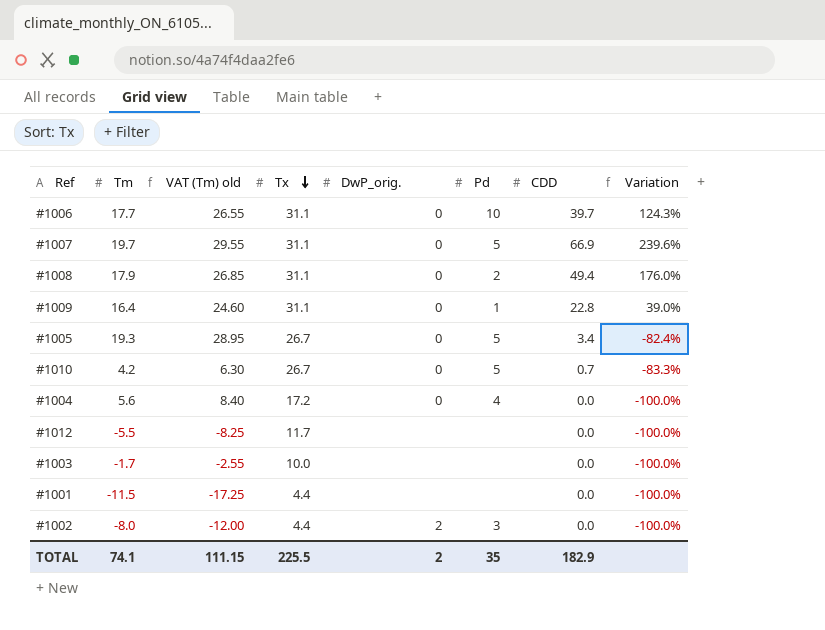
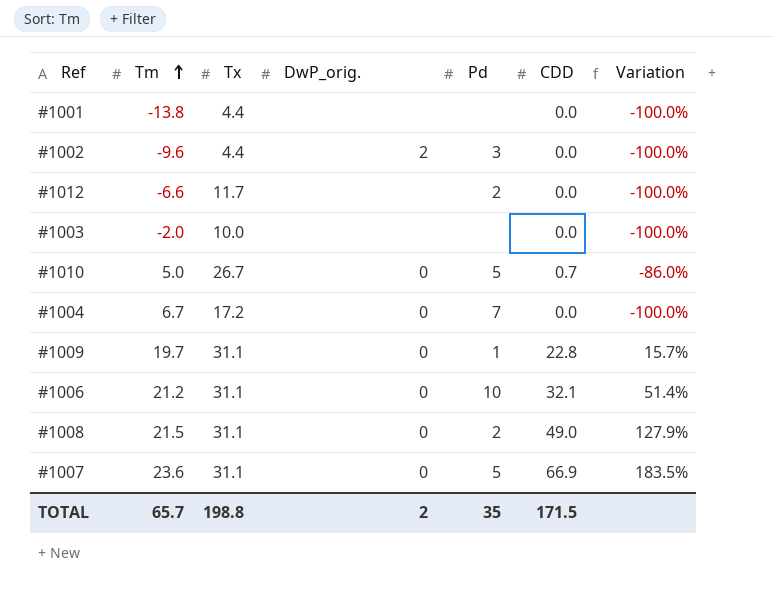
row order: Tx descending -> Tm ascending
column VAT (Tm) old | formula: [Tm] * 1.5 -> none
row #1005: 19.3 | 28.95 | 26.7 | 0 | 5 | 3.4 | -82.4% -> none
#1001 | Tm: -11.5 -> -13.8
#1002 | Tm: -8.0 -> -9.6
#1012 | Tm: -5.5 -> -6.6
#1012 | Pd: none -> 2
#1003 | Tm: -1.7 -> -2.0
#1010 | Tm: 4.2 -> 5.0
#1010 | Variation: -83.3% -> -86.0%
#1004 | Tm: 5.6 -> 6.7
#1004 | Pd: 4 -> 7
#1009 | Tm: 16.4 -> 19.7
#1009 | Variation: 39.0% -> 15.7%
#1006 | Tm: 17.7 -> 21.2
#1006 | CDD: 39.7 -> 32.1
#1006 | Variation: 124.3% -> 51.4%
#1008 | Tm: 17.9 -> 21.5
#1008 | CDD: 49.4 -> 49.0
#1008 | Variation: 176.0% -> 127.9%
#1007 | Tm: 19.7 -> 23.6
#1007 | Variation: 239.6% -> 183.5%
TOTAL | Tm: 74.1 -> 65.7
TOTAL | Tx: 225.5 -> 198.8
TOTAL | CDD: 182.9 -> 171.5

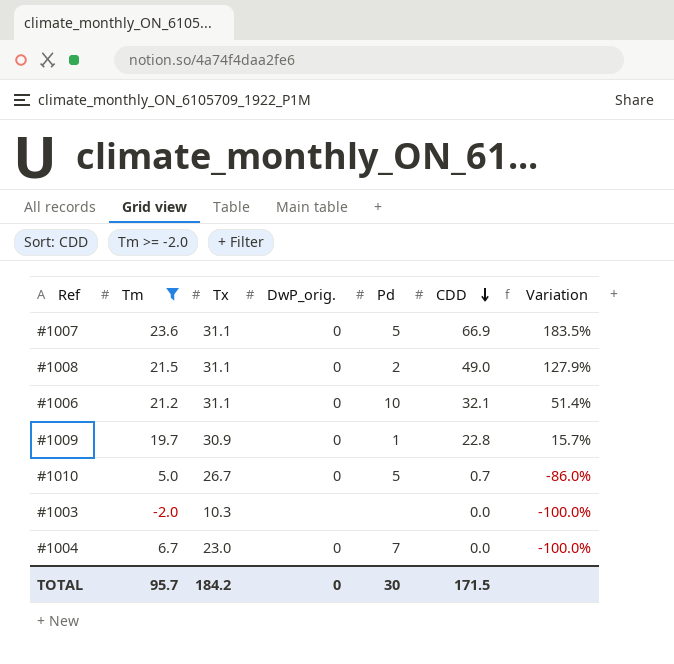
filter: none -> Tm >= -2.0
row order: Tm ascending -> CDD descending
#1009 | Tx: 31.1 -> 30.9
#1003 | Tx: 10.0 -> 10.3
#1004 | Tx: 17.2 -> 23.0
TOTAL | Tm: 65.7 -> 95.7
TOTAL | Tx: 198.8 -> 184.2
TOTAL | DwP_orig.: 2 -> 0
TOTAL | Pd: 35 -> 30

